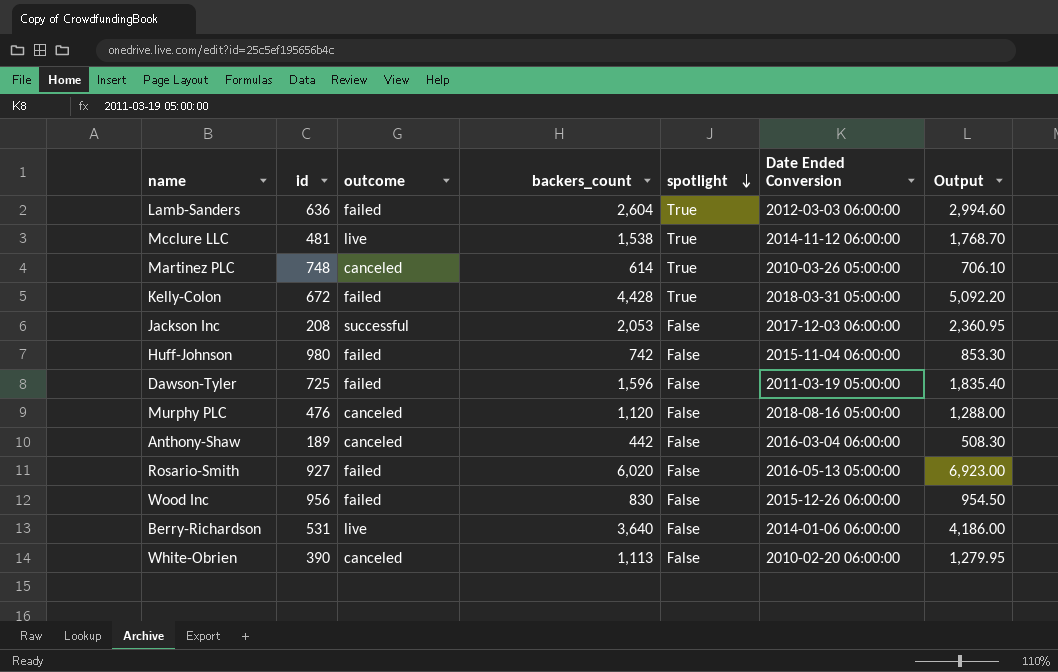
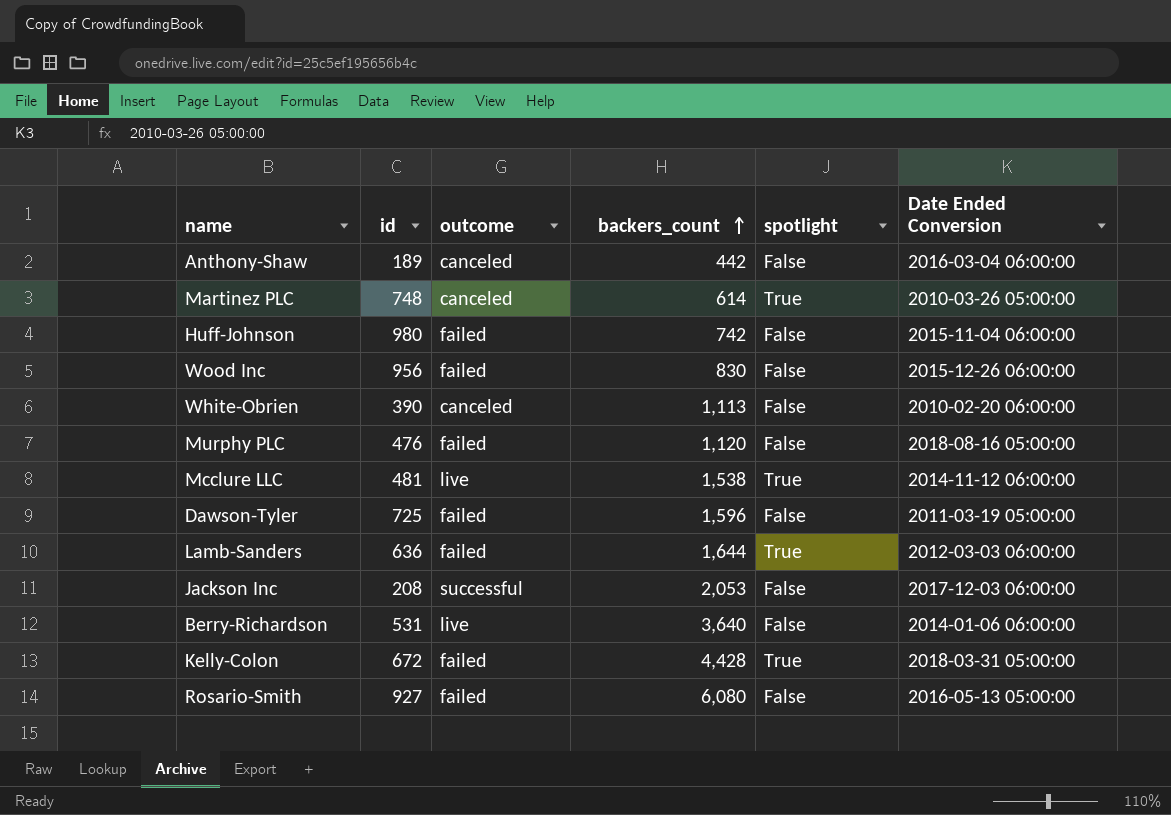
row order: spotlight descending -> backers_count ascending
column Output | formula: [backers_count] * 1.15 -> none
Murphy PLC | outcome: canceled -> failed
Lamb-Sanders | backers_count: 2,604 -> 1,644
Rosario-Smith | backers_count: 6,020 -> 6,080

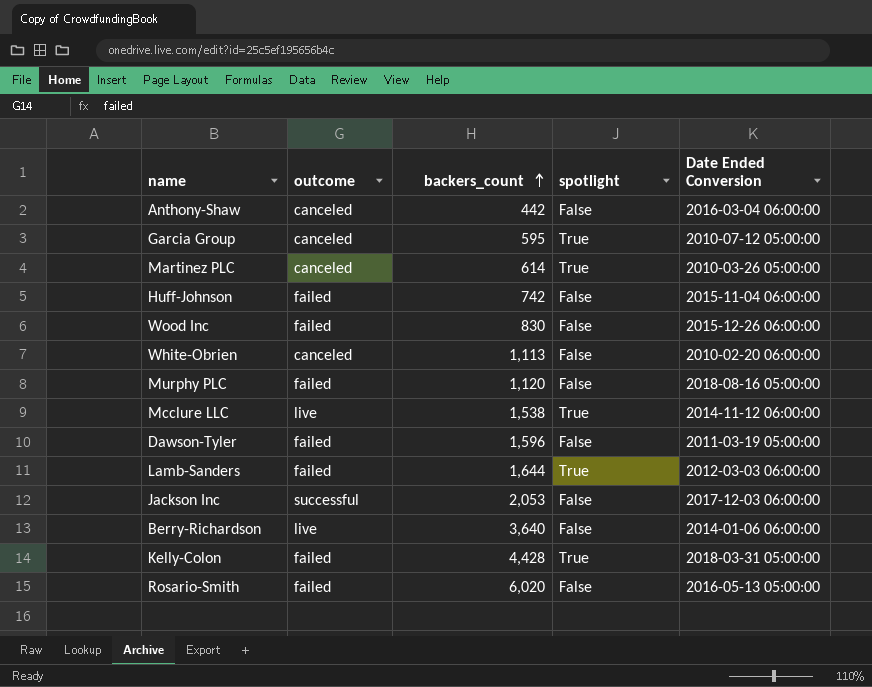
column id | position: 2 -> none
row Garcia Group: none -> canceled | 595 | True | 2010-07-12 05:00:00
Rosario-Smith | backers_count: 6,080 -> 6,020

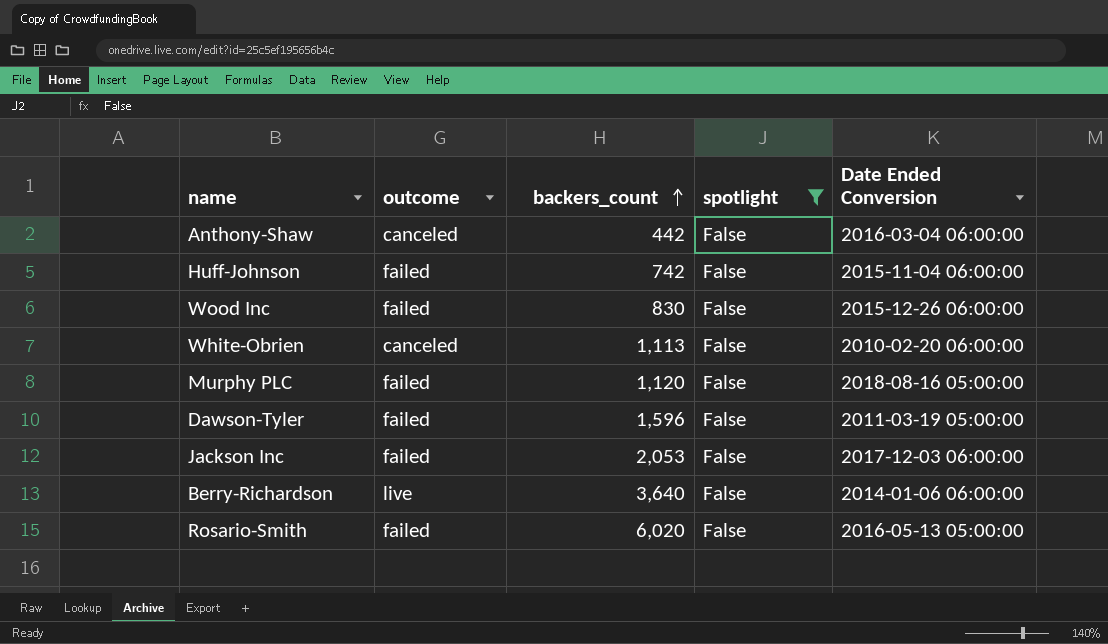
filter: none -> spotlight = False
Jackson Inc | outcome: successful -> failed

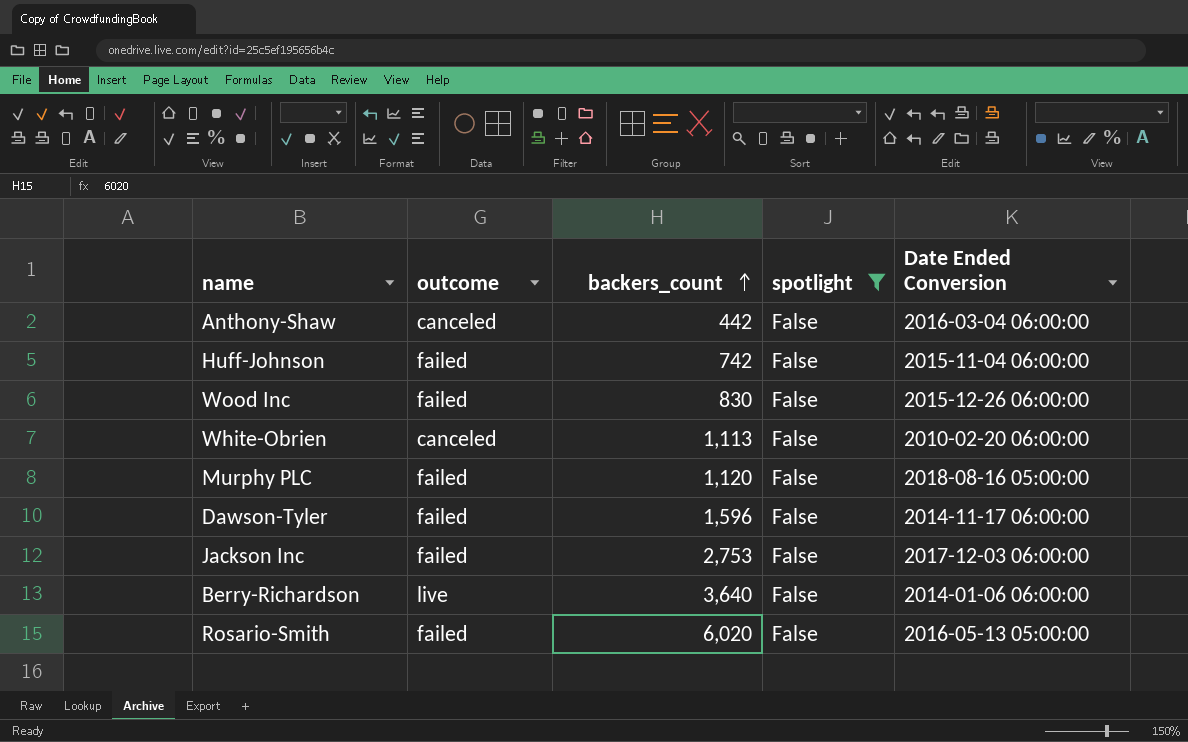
Dawson-Tyler | Date Ended Conversion: 2011-03-19 05:00:00 -> 2014-11-17 06:00:00
Jackson Inc | backers_count: 2,053 -> 2,753

